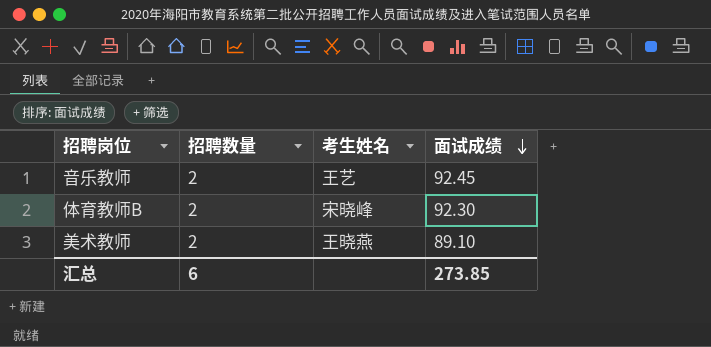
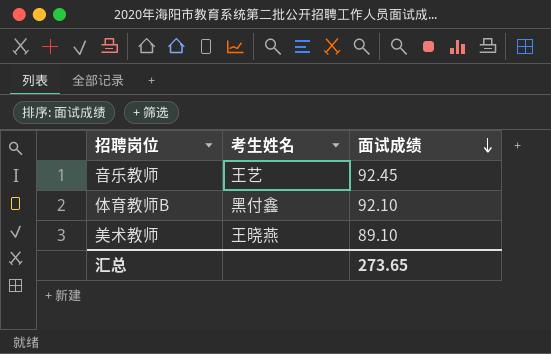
column 招聘数量 | position: 2 -> none
体育教师B | 考生姓名: 宋晓峰 -> 黑付鑫
体育教师B | 面试成绩: 92.30 -> 92.10
汇总 | 面试成绩: 273.85 -> 273.65

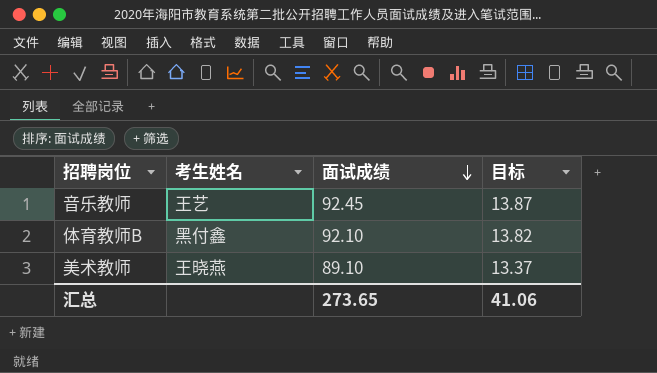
column 目标 | formula: none -> [面试成绩] * 0.15

